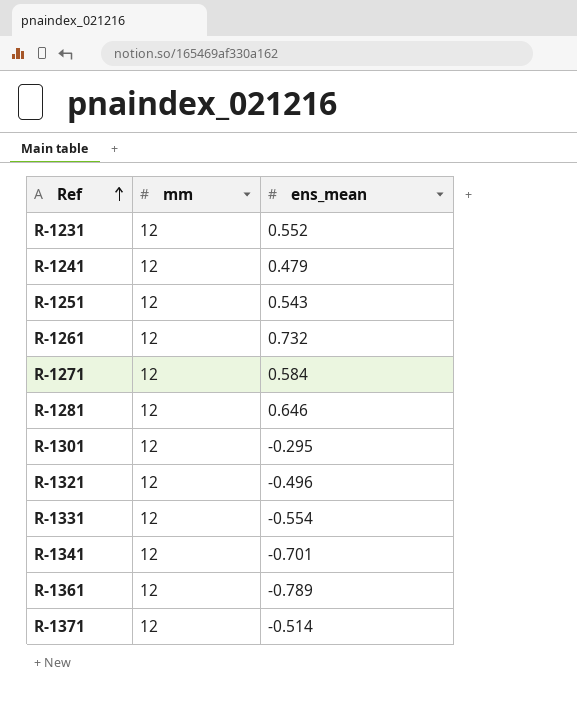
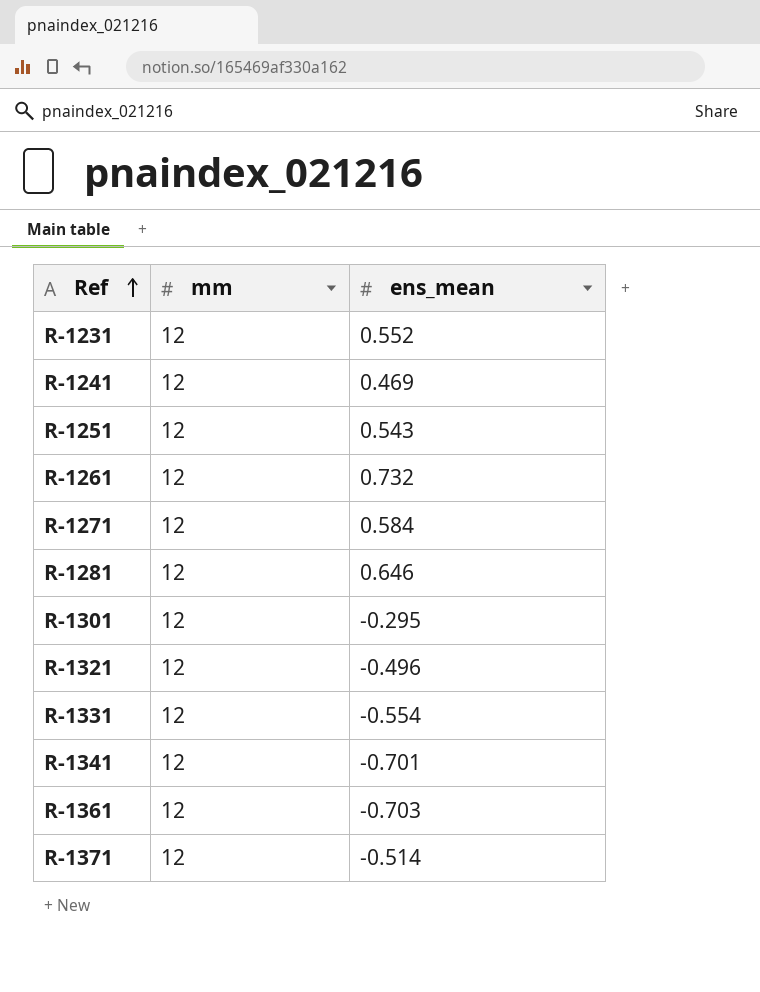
R-1241 | ens_mean: 0.479 -> 0.469
R-1361 | ens_mean: -0.789 -> -0.703

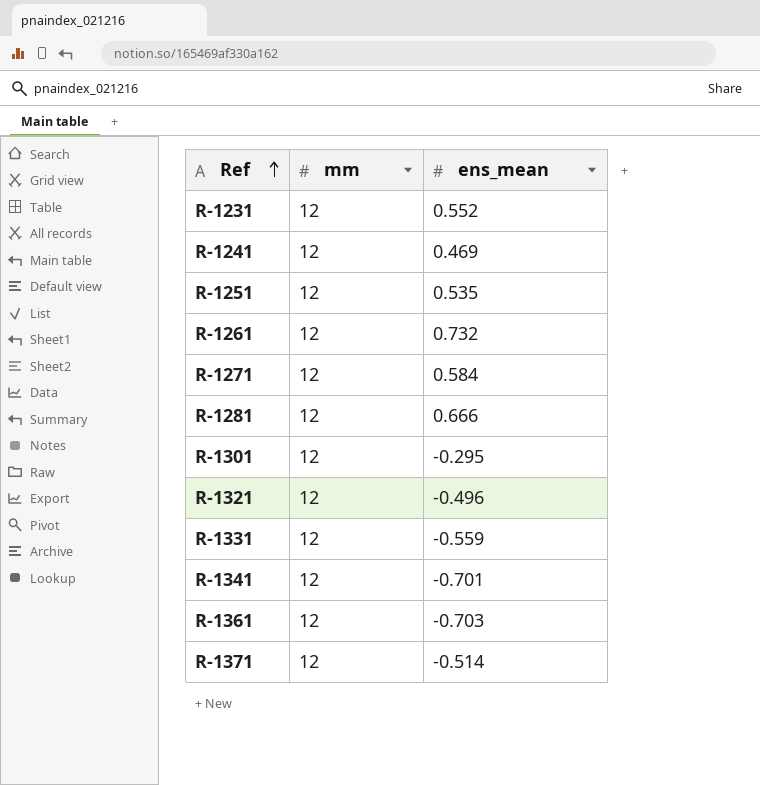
R-1251 | ens_mean: 0.543 -> 0.535
R-1281 | ens_mean: 0.646 -> 0.666
R-1331 | ens_mean: -0.554 -> -0.559

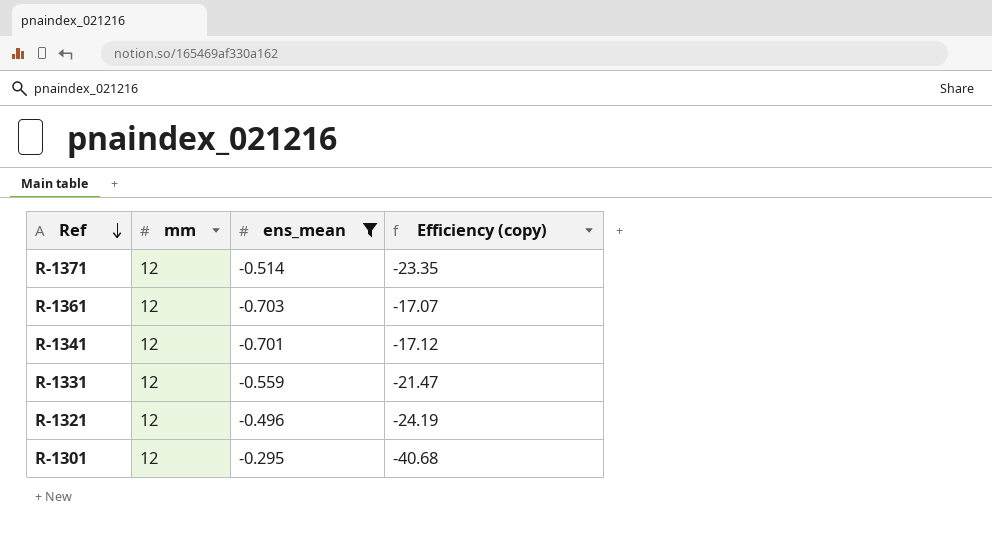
filter: none -> ens_mean <= -0.295
row order: Ref ascending -> Ref descending
column Efficiency (copy) | formula: none -> [mm] / [ens_mean]

